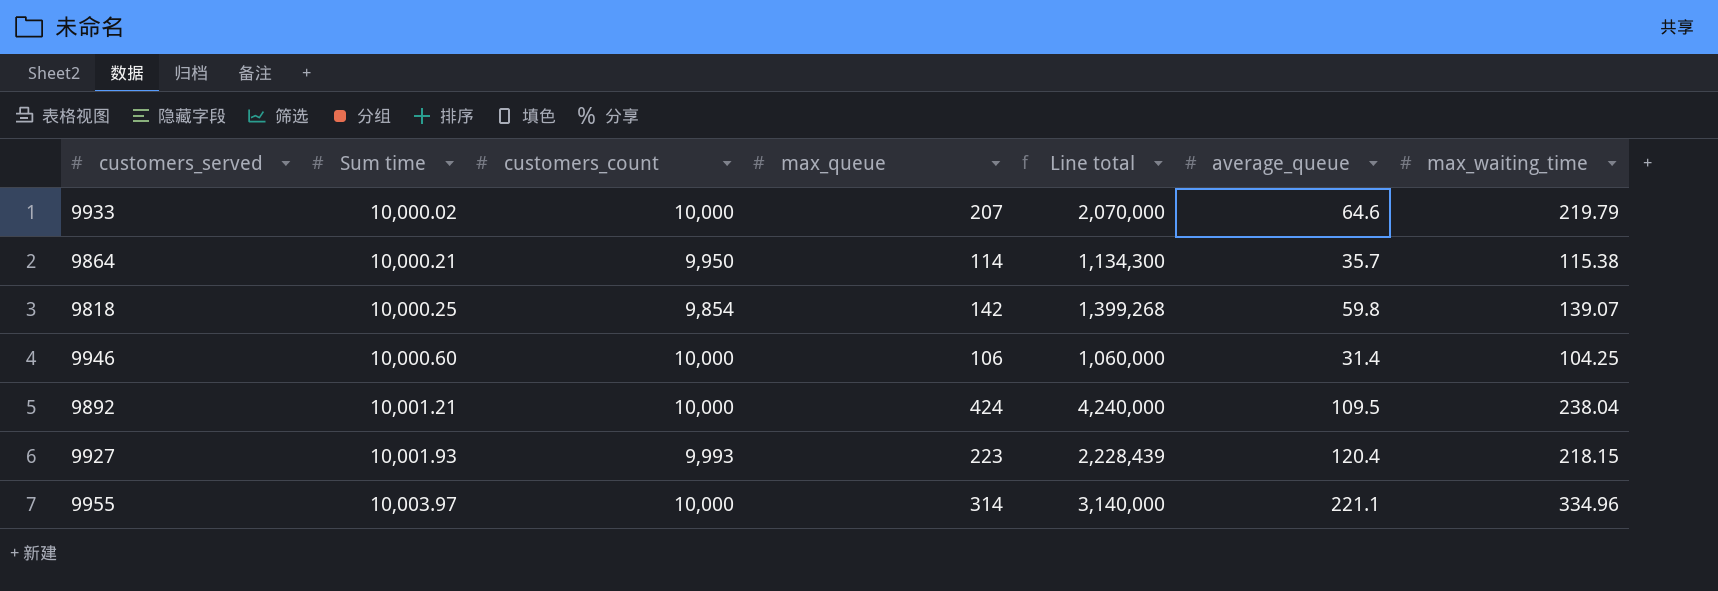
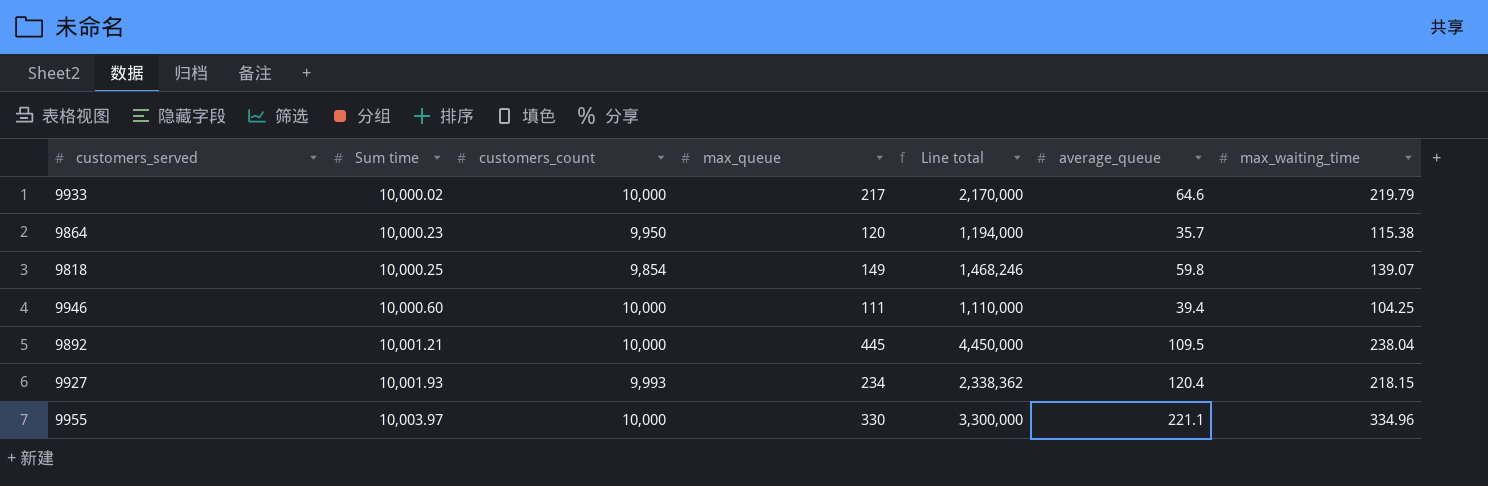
9933 | max_queue: 207 -> 217
9933 | Line total: 2,070,000 -> 2,170,000
9864 | Sum time: 10,000.21 -> 10,000.23
9864 | max_queue: 114 -> 120
9864 | Line total: 1,134,300 -> 1,194,000
9818 | max_queue: 142 -> 149
9818 | Line total: 1,399,268 -> 1,468,246
9946 | max_queue: 106 -> 111
9946 | Line total: 1,060,000 -> 1,110,000
9946 | average_queue: 31.4 -> 39.4
9892 | max_queue: 424 -> 445
9892 | Line total: 4,240,000 -> 4,450,000
9927 | max_queue: 223 -> 234
9927 | Line total: 2,228,439 -> 2,338,362
9955 | max_queue: 314 -> 330
9955 | Line total: 3,140,000 -> 3,300,000

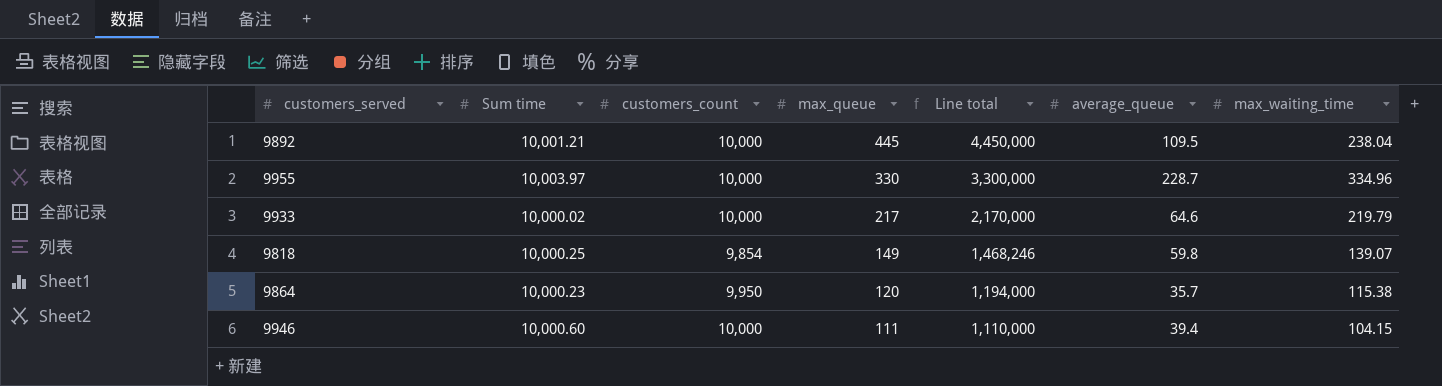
row order: Sum time ascending -> max_queue descending
row 9927: 10,001.93 | 9,993 | 234 | 2,338,362 | 120.4 | 218.15 -> none
9955 | average_queue: 221.1 -> 228.7
9946 | max_waiting_time: 104.25 -> 104.15

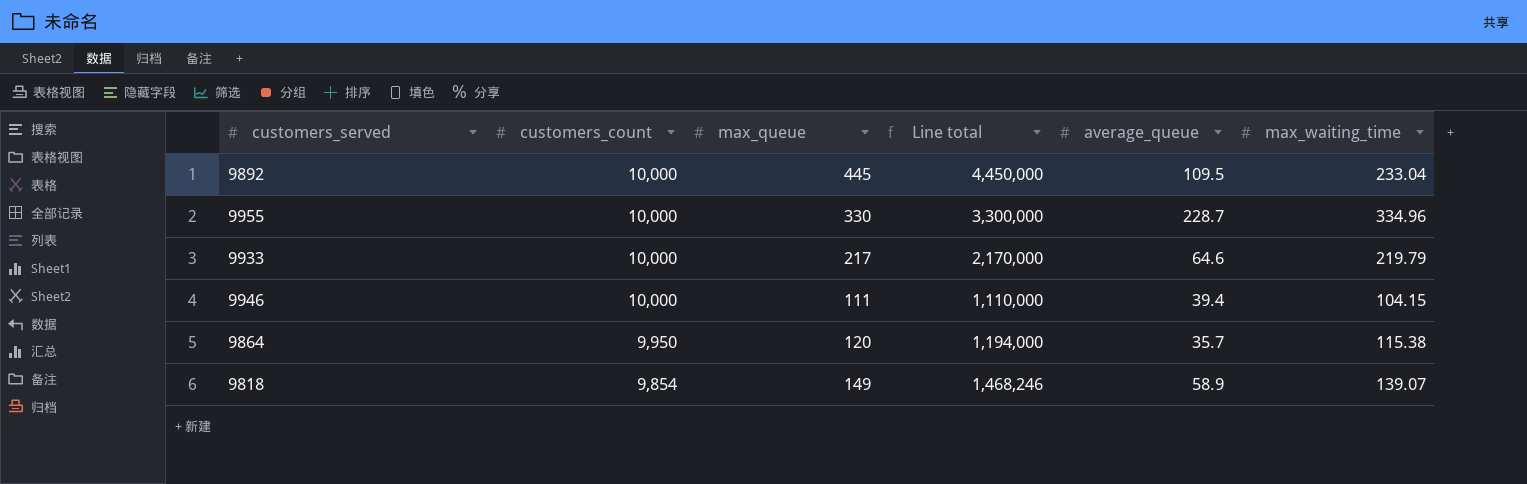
row order: max_queue descending -> customers_count descending
column Sum time | position: 2 -> none
9892 | max_waiting_time: 238.04 -> 233.04
9818 | average_queue: 59.8 -> 58.9

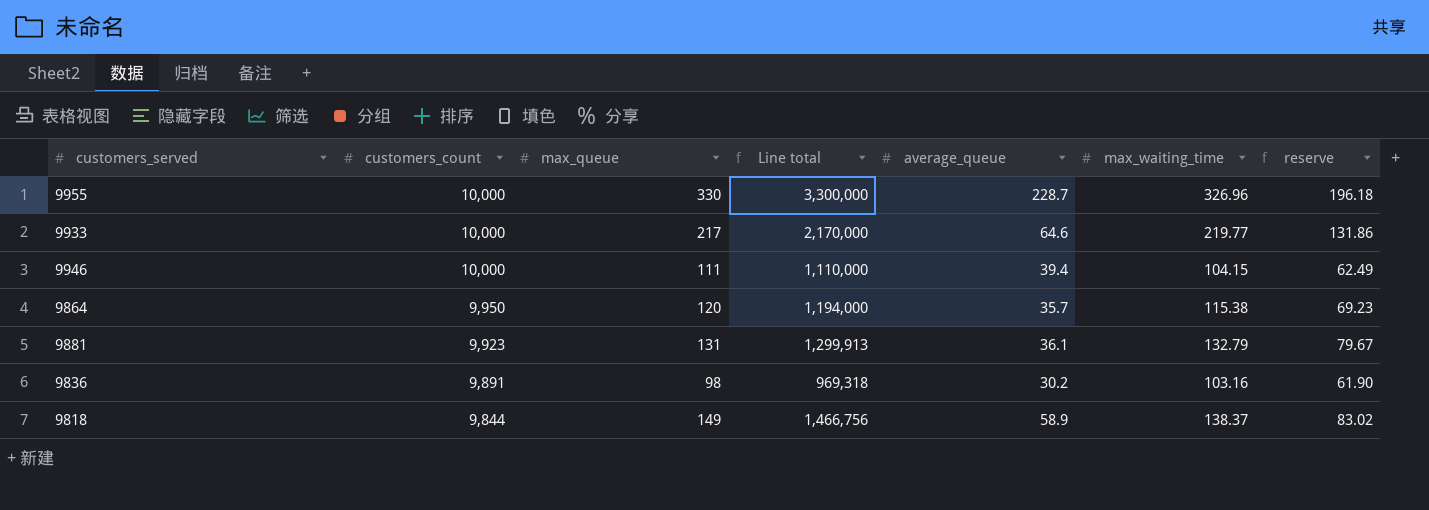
column reserve | formula: none -> [max_waiting_time] * 0.6
row 9892: 10,000 | 445 | 4,450,000 | 109.5 | 233.04 -> none
9955 | max_waiting_time: 334.96 -> 326.96
9933 | max_waiting_time: 219.79 -> 219.77
row 9881: none -> 9,923 | 131 | 1,299,913 | 36.1 | 132.79 | 79.67
row 9836: none -> 9,891 | 98 | 969,318 | 30.2 | 103.16 | 61.90
9818 | customers_count: 9,854 -> 9,844
9818 | Line total: 1,468,246 -> 1,466,756
9818 | max_waiting_time: 139.07 -> 138.37

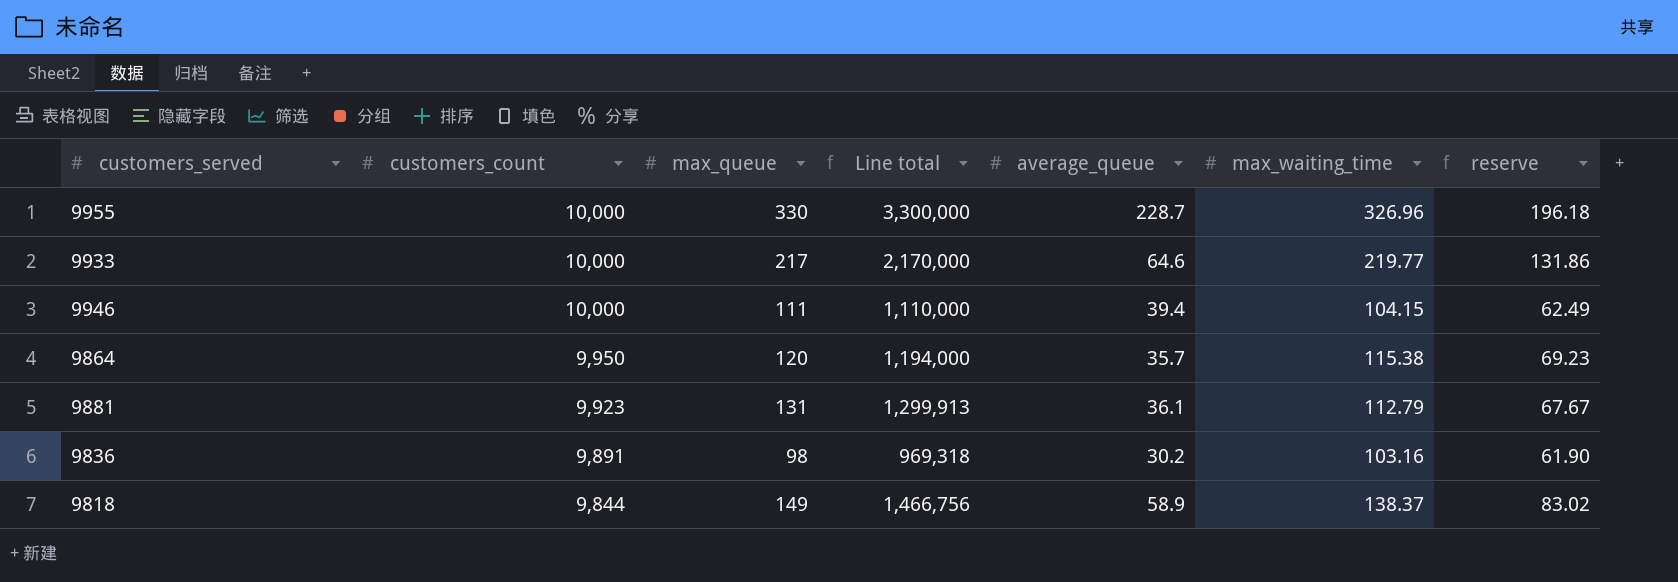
9881 | max_waiting_time: 132.79 -> 112.79
9881 | reserve: 79.67 -> 67.67

